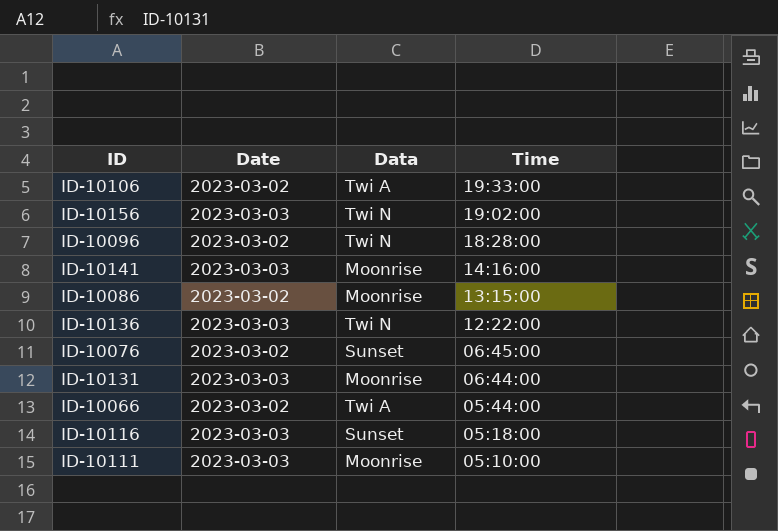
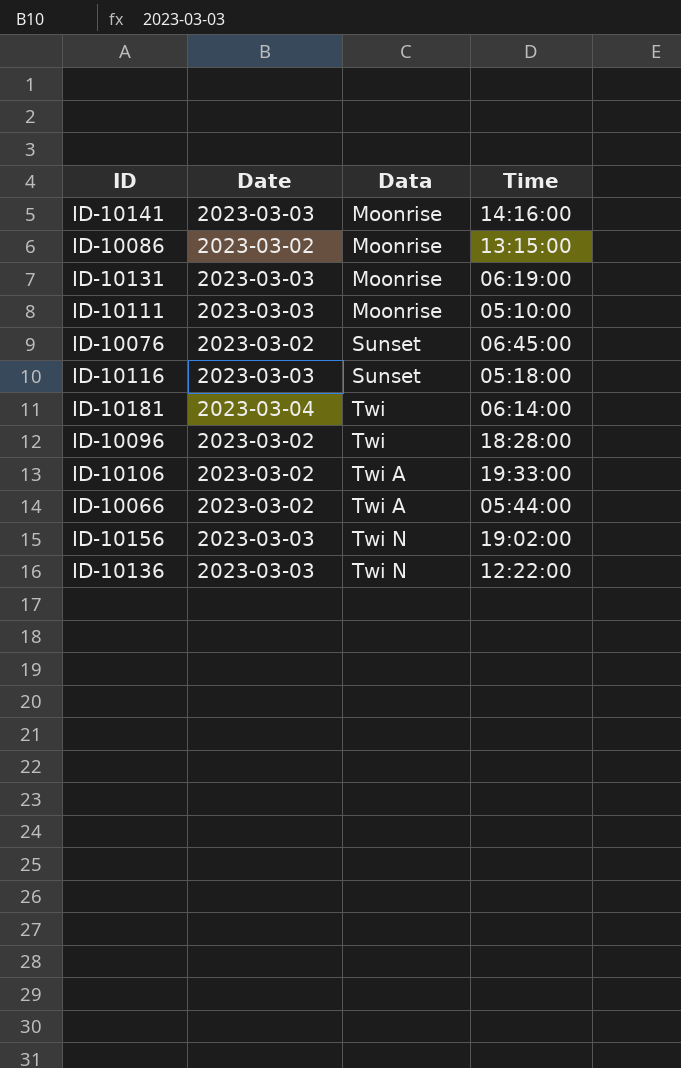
row order: Time descending -> Data ascending
ID-10131 | Time: 06:44:00 -> 06:19:00
row ID-10181: none -> 2023-03-04 | Twi | 06:14:00
ID-10096 | Data: Twi N -> Twi

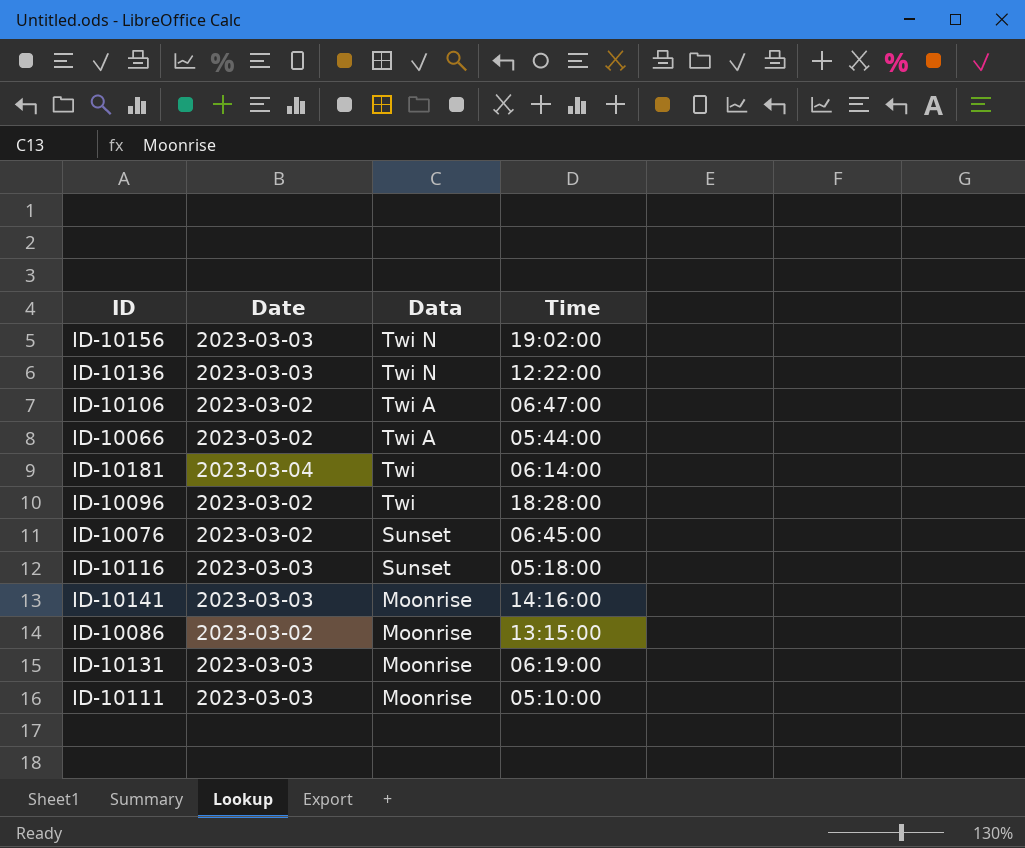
row order: Data ascending -> Data descending
ID-10106 | Time: 19:33:00 -> 06:47:00

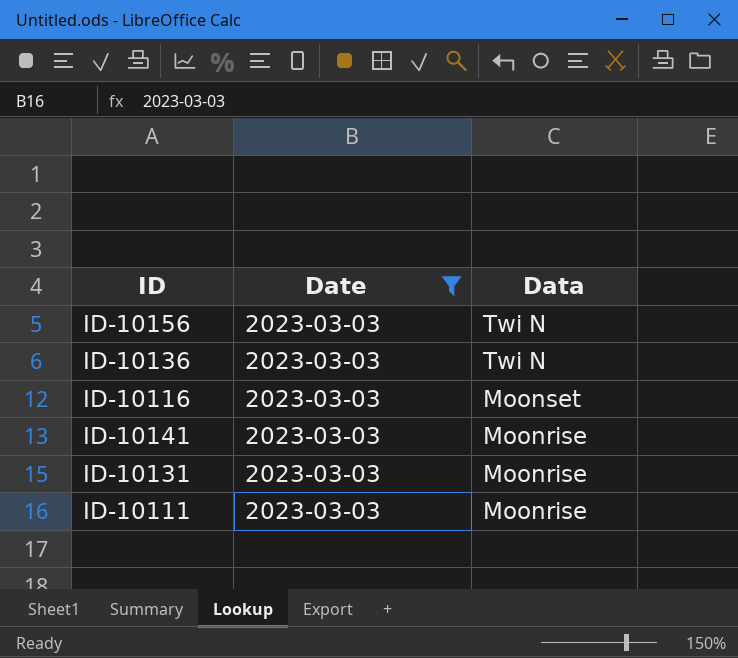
filter: none -> Date = 2023-03-03
column Time | position: 4 -> none
ID-10116 | Data: Sunset -> Moonset

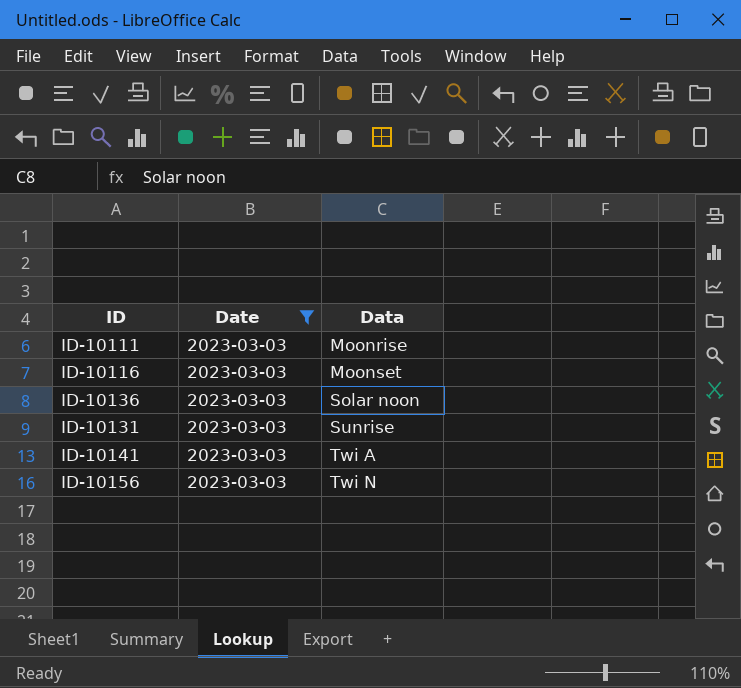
row order: Data descending -> Data ascending
ID-10136 | Data: Twi N -> Solar noon
ID-10131 | Data: Moonrise -> Sunrise
ID-10141 | Data: Moonrise -> Twi A

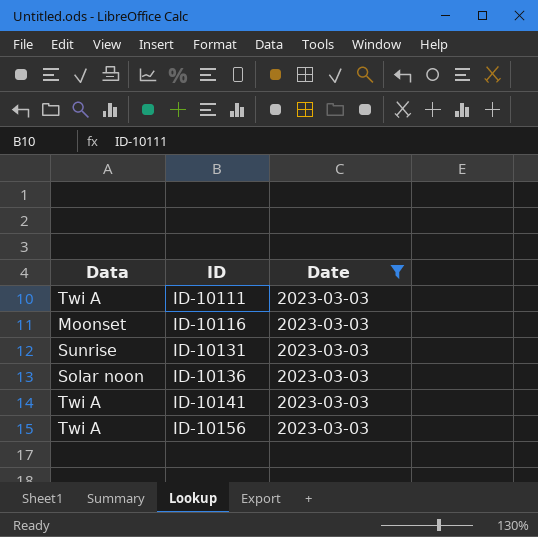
row order: Data ascending -> ID ascending
column Data | position: 3 -> 1
ID-10111 | Data: Moonrise -> Twi A
ID-10156 | Data: Twi N -> Twi A

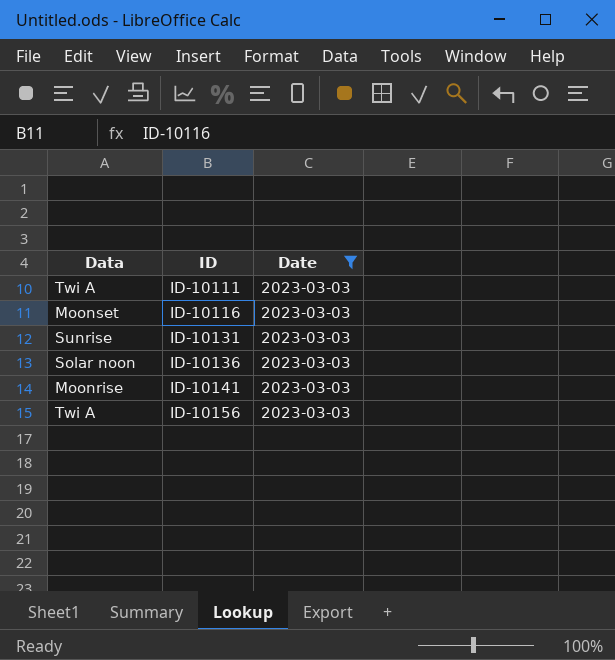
ID-10141 | Data: Twi A -> Moonrise

